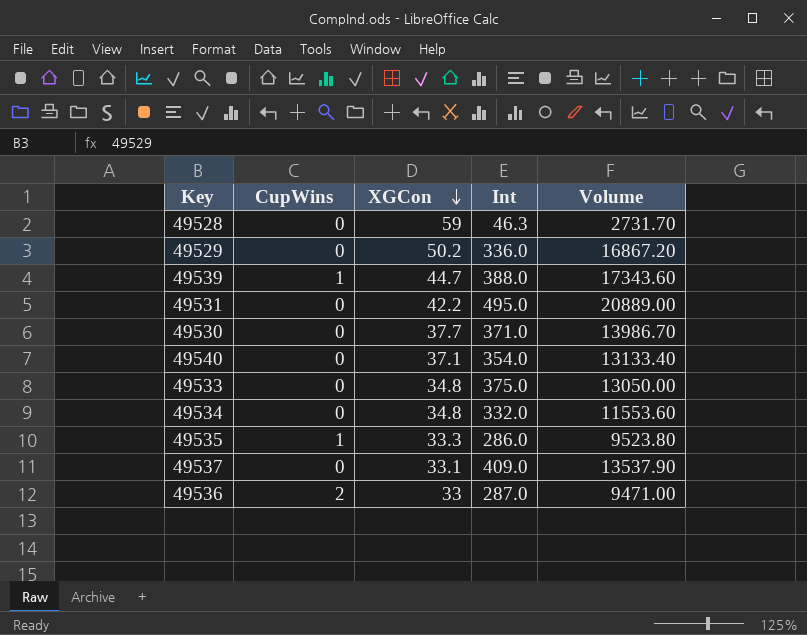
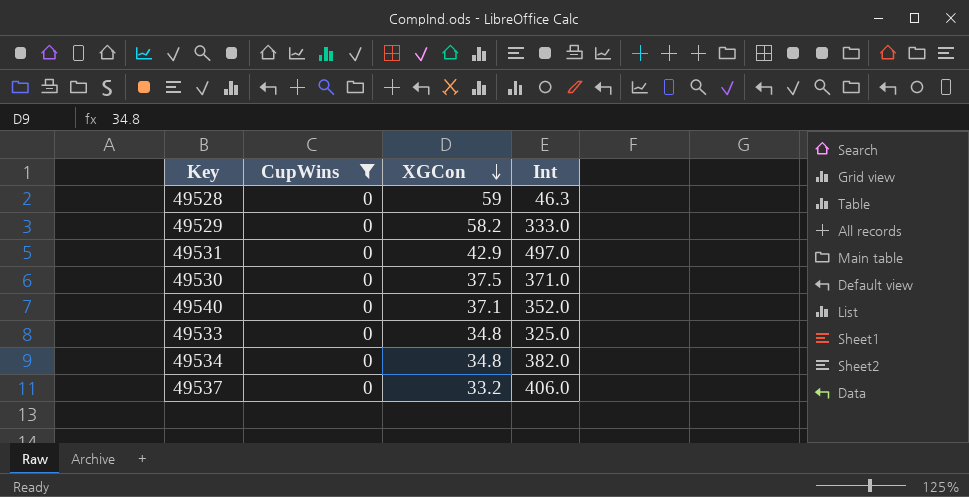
filter: none -> CupWins = 0
column Volume | formula: [XGCon] * [Int] -> none
49529 | XGCon: 50.2 -> 58.2
49529 | Int: 336.0 -> 333.0
49531 | XGCon: 42.2 -> 42.9
49531 | Int: 495.0 -> 497.0
49530 | XGCon: 37.7 -> 37.5
49540 | Int: 354.0 -> 352.0
49533 | Int: 375.0 -> 325.0
49534 | Int: 332.0 -> 382.0
49537 | XGCon: 33.1 -> 33.2
49537 | Int: 409.0 -> 406.0

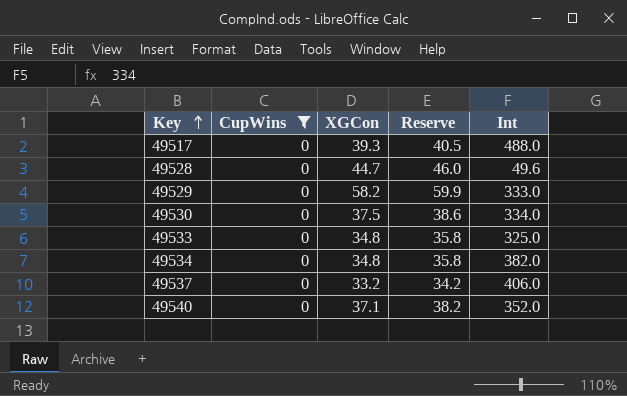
row order: XGCon descending -> Key ascending
column Reserve | formula: none -> [XGCon] * 1.03
row 49531: 0 | 42.9 | 497.0 -> none
row 49517: none -> 0 | 39.3 | 40.5 | 488.0
49528 | XGCon: 59 -> 44.7
49528 | Int: 46.3 -> 49.6
49530 | Int: 371.0 -> 334.0

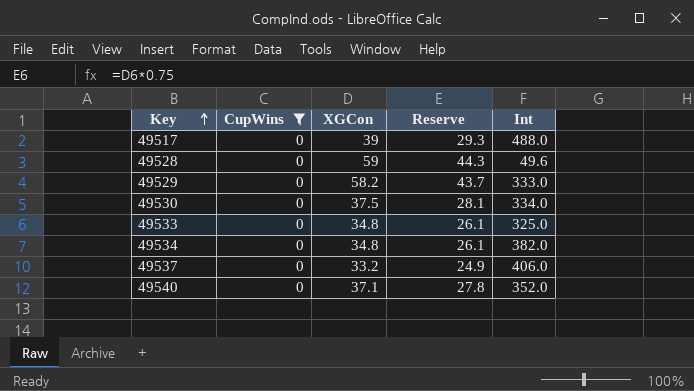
column Reserve | formula: [XGCon] * 1.03 -> [XGCon] * 0.75
49517 | XGCon: 39.3 -> 39
49528 | XGCon: 44.7 -> 59

